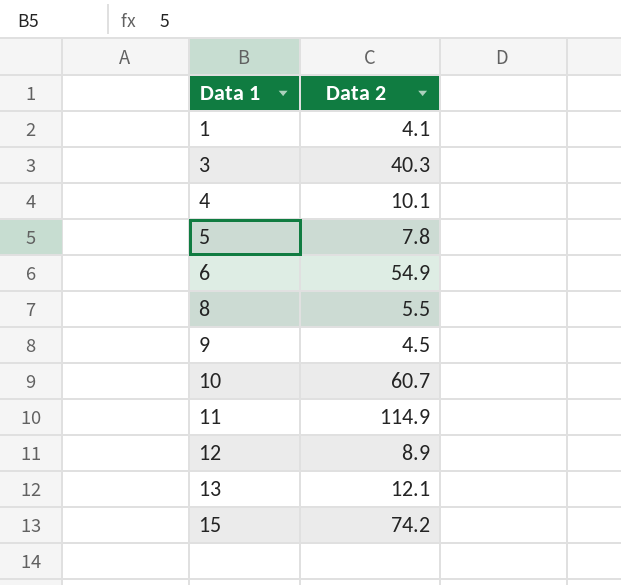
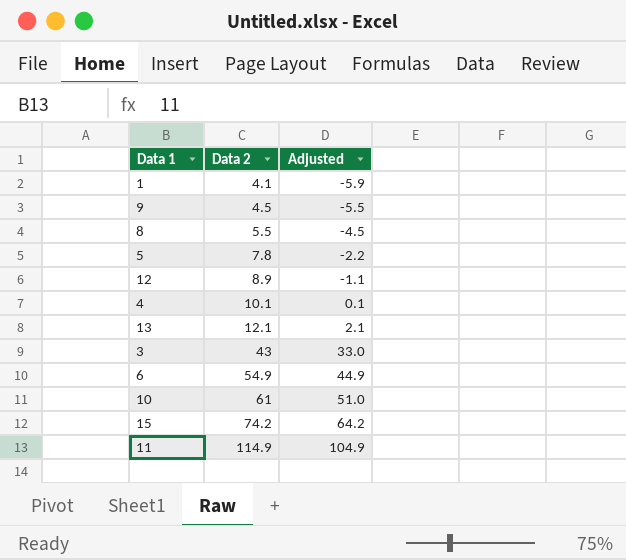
row order: Data 1 ascending -> Data 2 ascending
column Adjusted | formula: none -> [Data 2] - 10
3 | Data 2: 40.3 -> 43
10 | Data 2: 60.7 -> 61

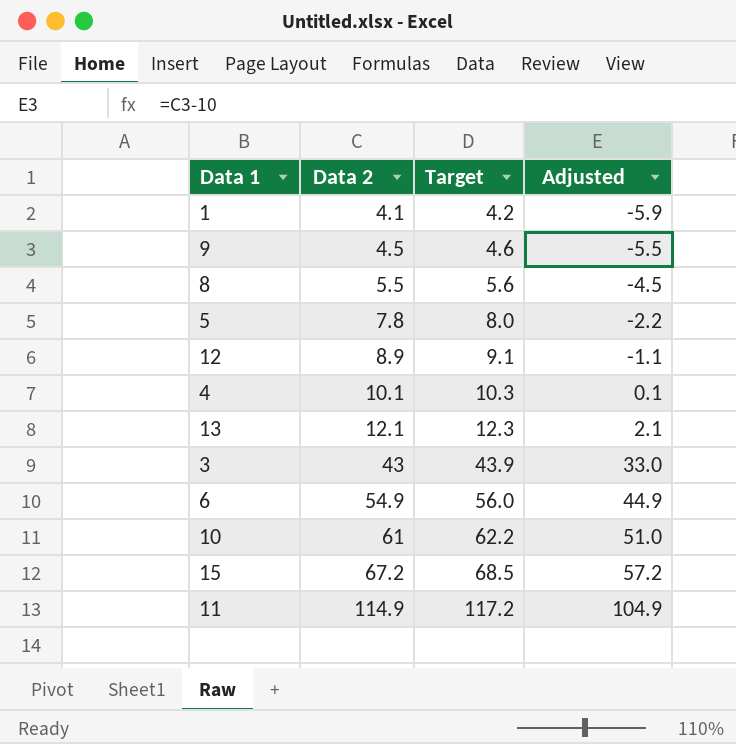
column Target | formula: none -> [Data 2] * 1.02
15 | Data 2: 74.2 -> 67.2
15 | Adjusted: 64.2 -> 57.2

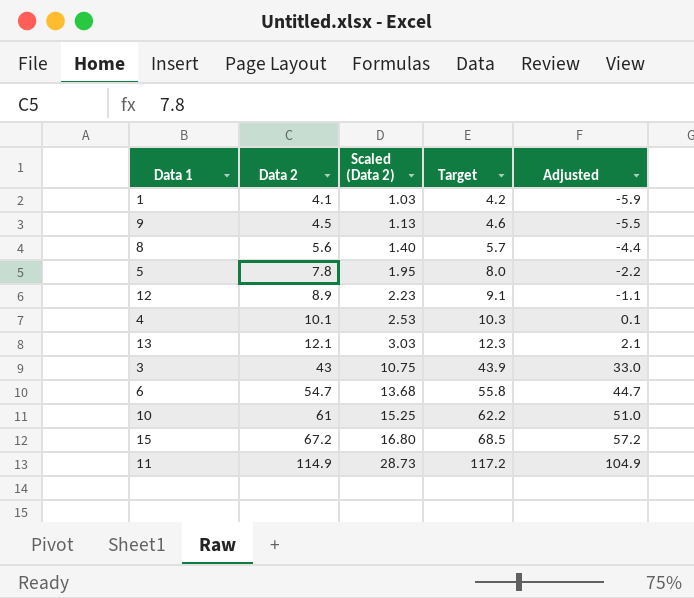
column Scaled (Data 2) | formula: none -> [Data 2] * 0.25
8 | Data 2: 5.5 -> 5.6
8 | Target: 5.6 -> 5.7
8 | Adjusted: -4.5 -> -4.4
6 | Data 2: 54.9 -> 54.7
6 | Target: 56.0 -> 55.8
6 | Adjusted: 44.9 -> 44.7

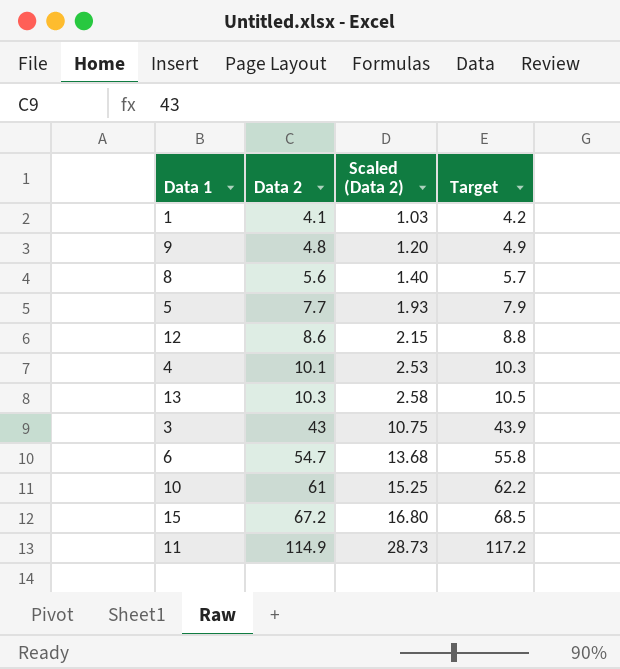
column Adjusted | formula: [Data 2] - 10 -> none
9 | Data 2: 4.5 -> 4.8
9 | Scaled (Data 2): 1.13 -> 1.20
9 | Target: 4.6 -> 4.9
5 | Data 2: 7.8 -> 7.7
5 | Scaled (Data 2): 1.95 -> 1.93
5 | Target: 8.0 -> 7.9
12 | Data 2: 8.9 -> 8.6
12 | Scaled (Data 2): 2.23 -> 2.15
12 | Target: 9.1 -> 8.8
13 | Data 2: 12.1 -> 10.3
13 | Scaled (Data 2): 3.03 -> 2.58
13 | Target: 12.3 -> 10.5

